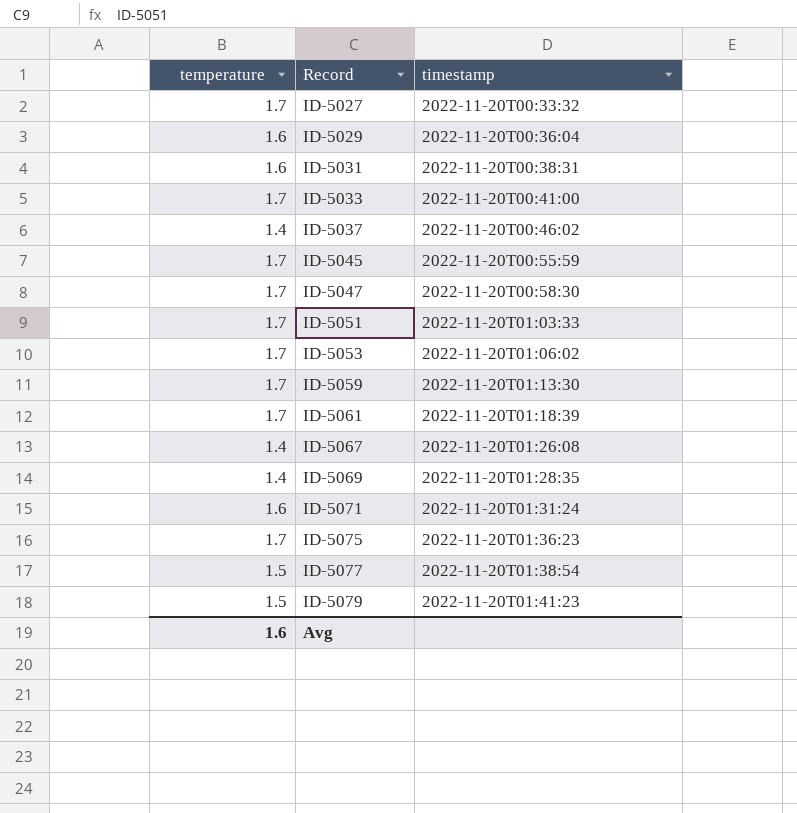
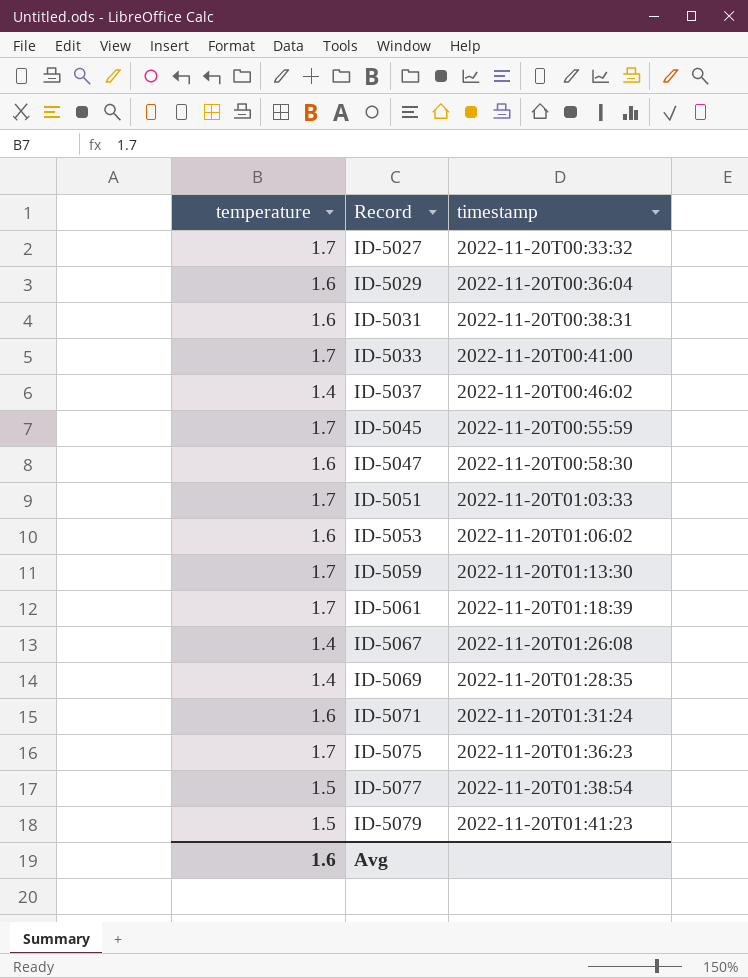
ID-5047 | temperature: 1.7 -> 1.6
ID-5053 | temperature: 1.7 -> 1.6

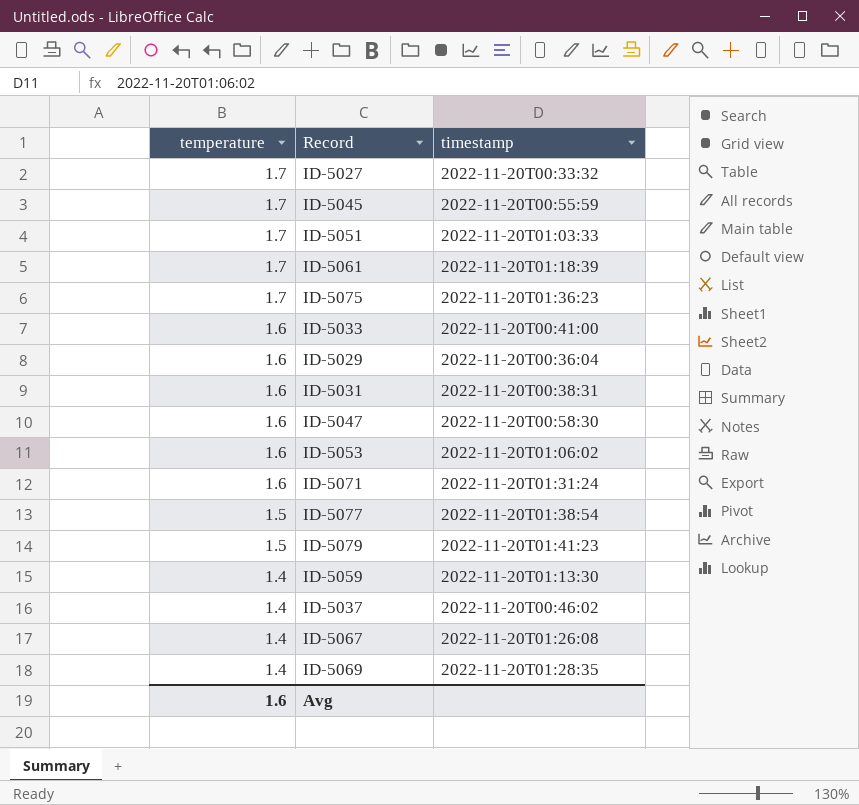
row order: Record ascending -> temperature descending
ID-5033 | temperature: 1.7 -> 1.6
ID-5059 | temperature: 1.7 -> 1.4

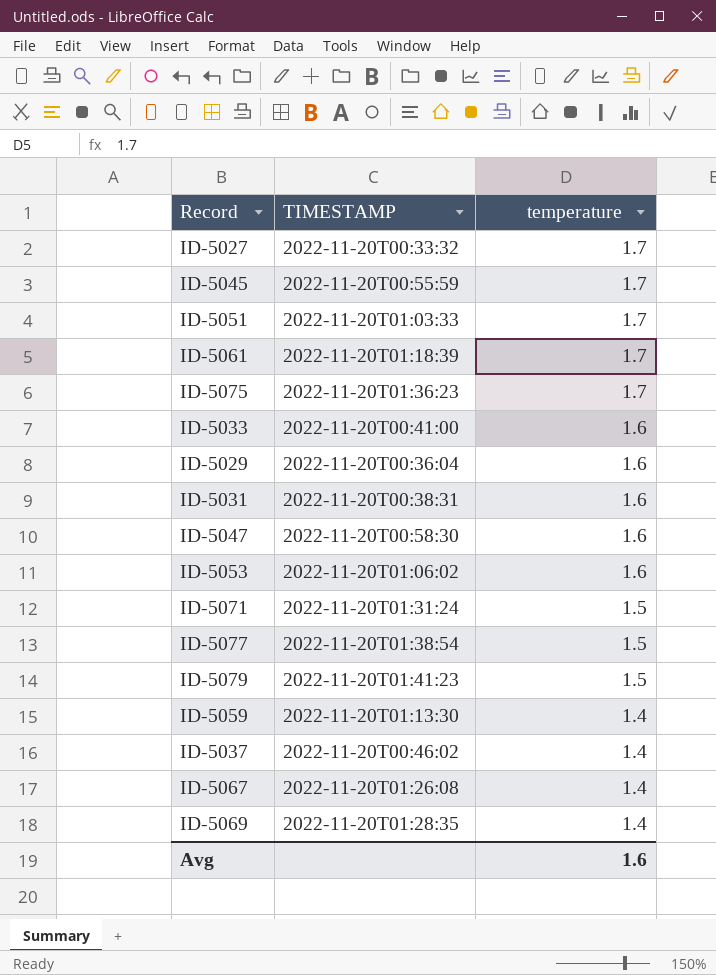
column name: timestamp -> TIMESTAMP
column temperature | position: 1 -> 3
ID-5071 | temperature: 1.6 -> 1.5

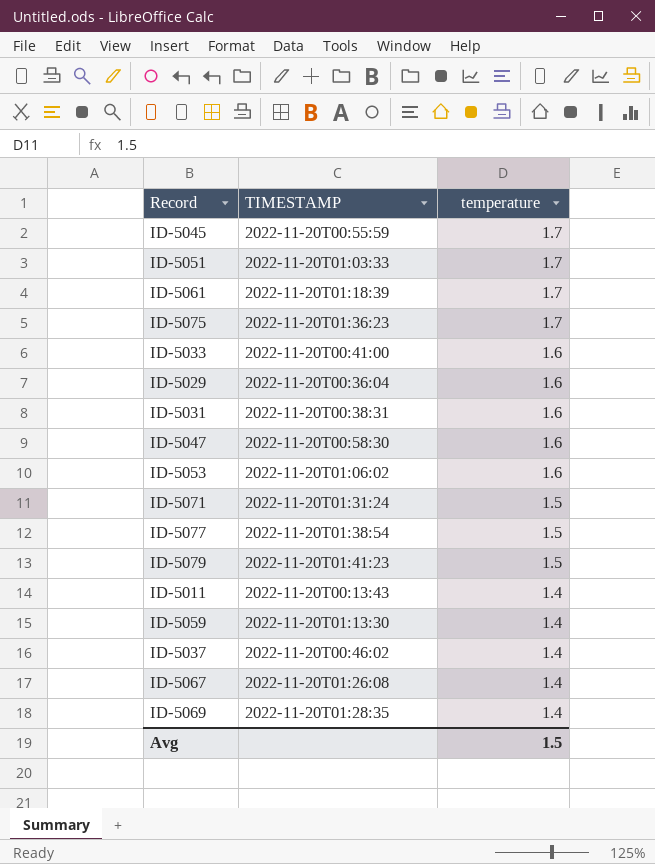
row ID-5027: 2022-11-20T00:33:32 | 1.7 -> none
row ID-5011: none -> 2022-11-20T00:13:43 | 1.4
Avg | temperature: 1.6 -> 1.5

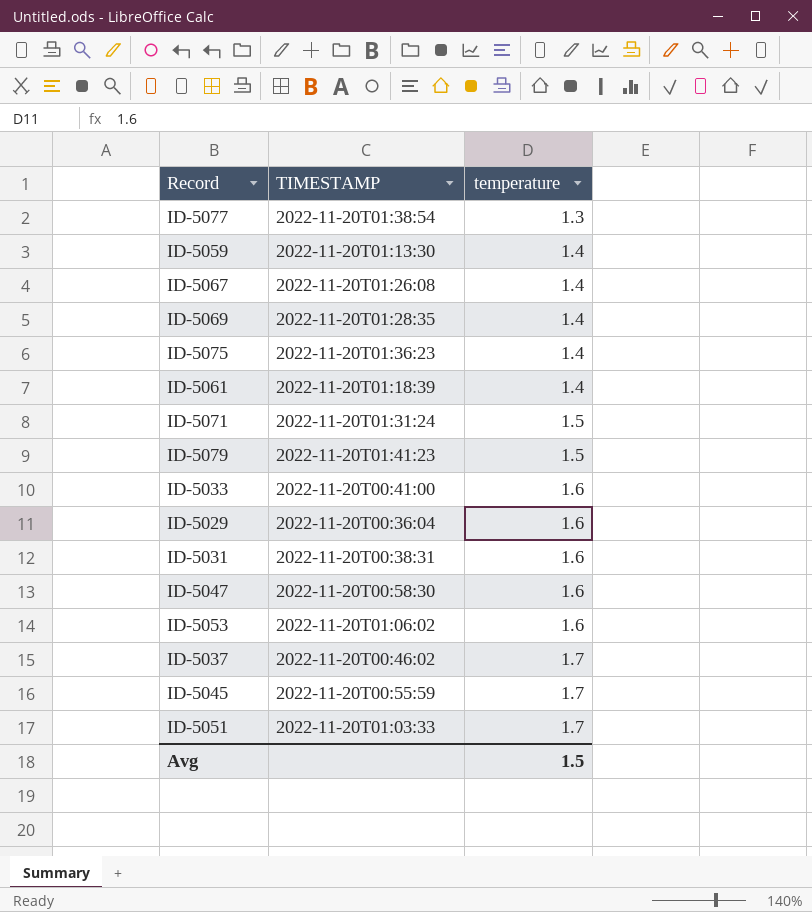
row order: temperature descending -> temperature ascending
row ID-5011: 2022-11-20T00:13:43 | 1.4 -> none
ID-5077 | temperature: 1.5 -> 1.3
ID-5075 | temperature: 1.7 -> 1.4
ID-5061 | temperature: 1.7 -> 1.4
ID-5037 | temperature: 1.4 -> 1.7

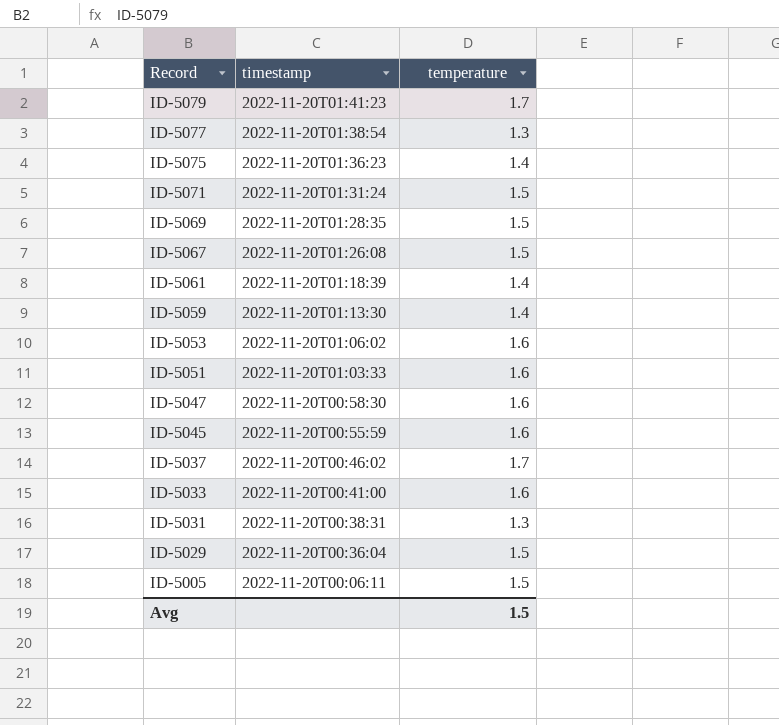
row order: temperature ascending -> Record descending
column name: TIMESTAMP -> timestamp
ID-5079 | temperature: 1.5 -> 1.7
ID-5069 | temperature: 1.4 -> 1.5
ID-5067 | temperature: 1.4 -> 1.5
ID-5051 | temperature: 1.7 -> 1.6
ID-5045 | temperature: 1.7 -> 1.6
ID-5031 | temperature: 1.6 -> 1.3
ID-5029 | temperature: 1.6 -> 1.5
row ID-5005: none -> 2022-11-20T00:06:11 | 1.5

